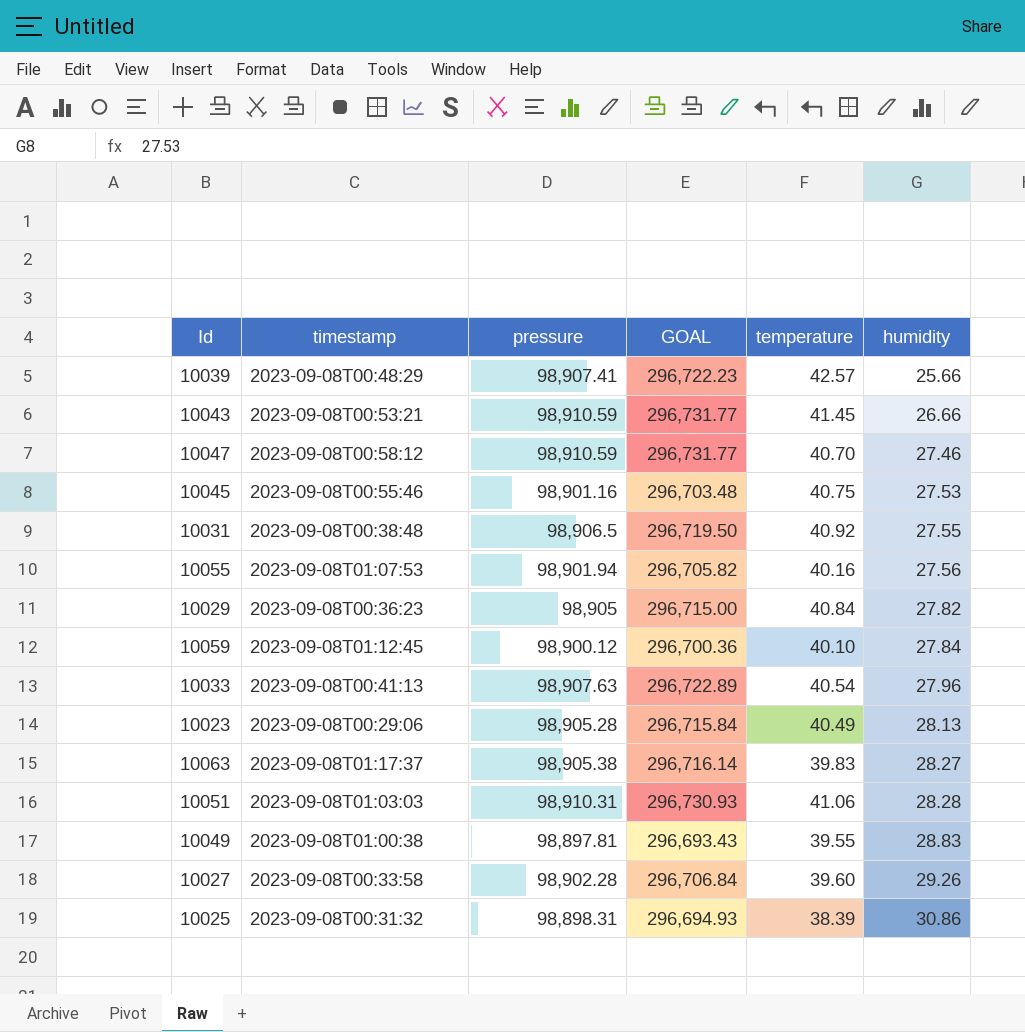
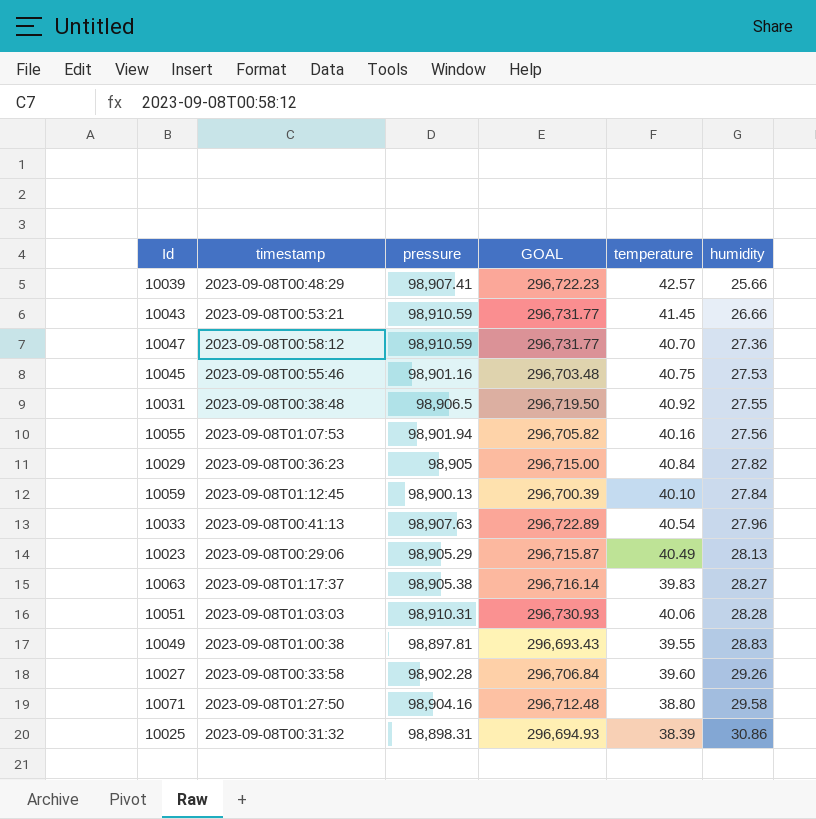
10047 | humidity: 27.46 -> 27.36
10059 | pressure: 98,900.12 -> 98,900.13
10059 | GOAL: 296,700.36 -> 296,700.39
10023 | pressure: 98,905.28 -> 98,905.29
10023 | GOAL: 296,715.84 -> 296,715.87
10051 | temperature: 41.06 -> 40.06
row 10071: none -> 2023-09-08T01:27:50 | 98,904.16 | 296,712.48 | 38.80 | 29.58

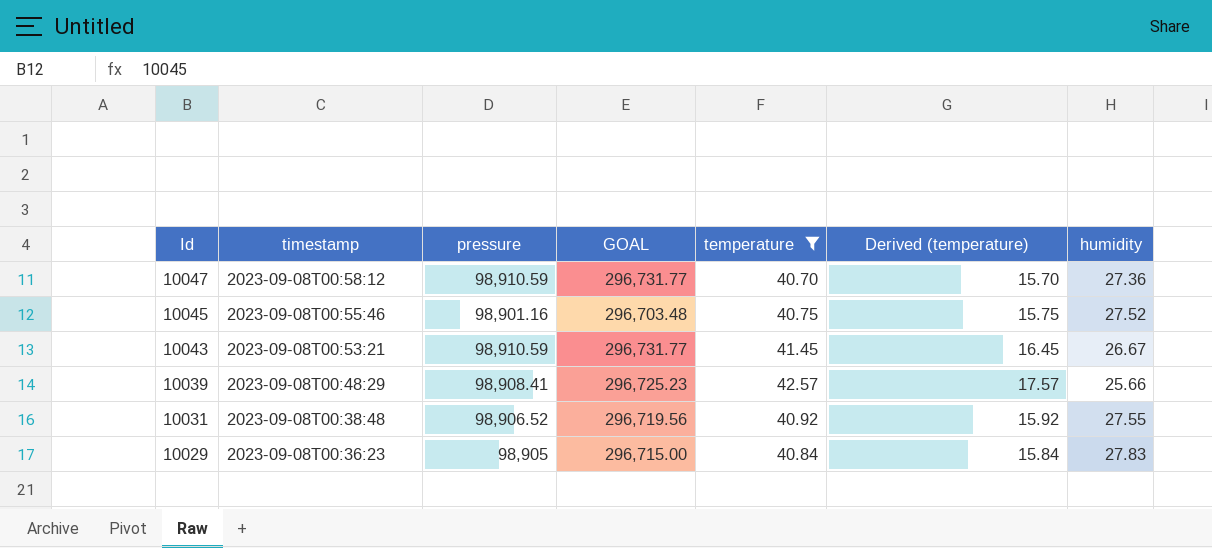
filter: none -> temperature >= 40.70
row order: humidity ascending -> Id descending
column Derived (temperature) | formula: none -> [temperature] - 25
10045 | humidity: 27.53 -> 27.52
10043 | humidity: 26.66 -> 26.67
10039 | pressure: 98,907.41 -> 98,908.41
10039 | GOAL: 296,722.23 -> 296,725.23
10031 | pressure: 98,906.5 -> 98,906.52
10031 | GOAL: 296,719.50 -> 296,719.56
10029 | humidity: 27.82 -> 27.83

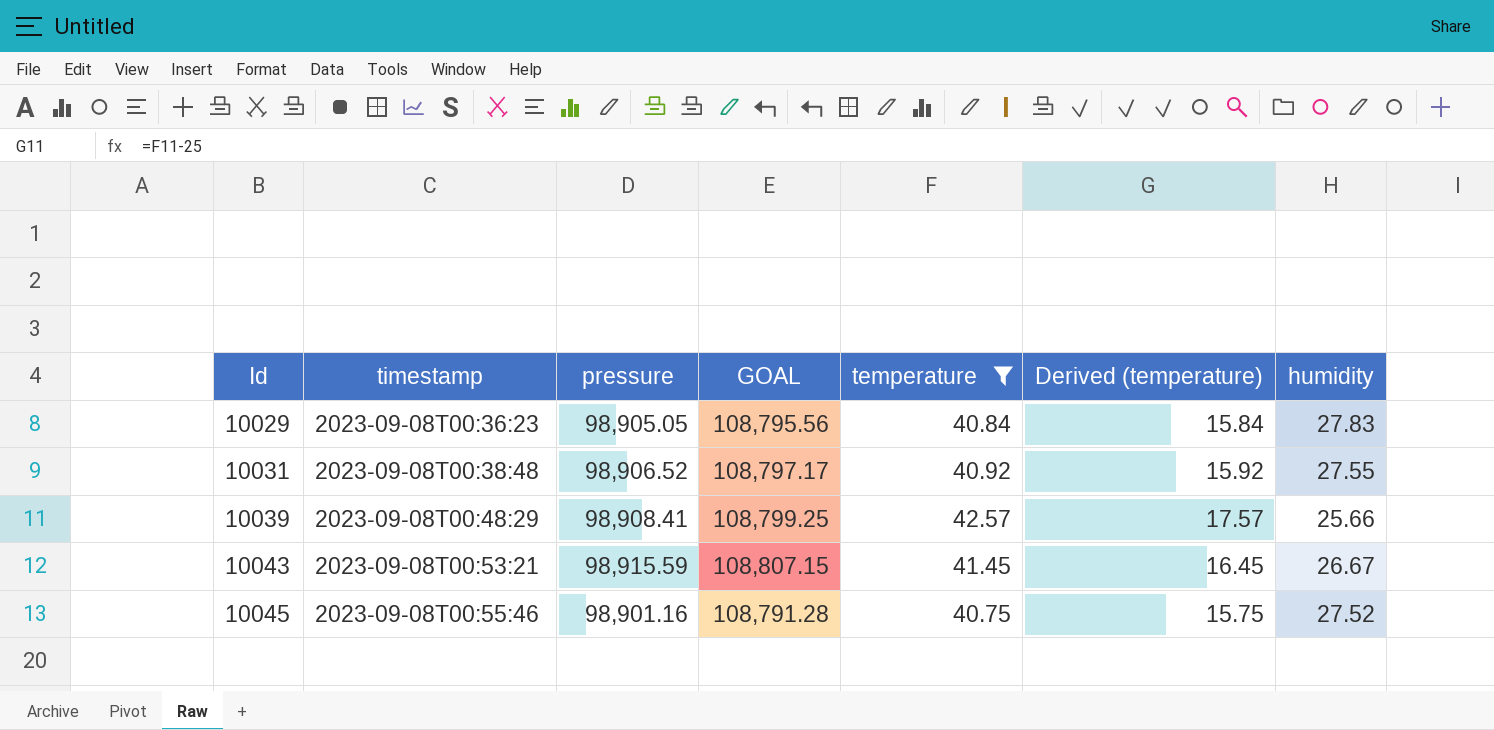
row order: Id descending -> Id ascending
column GOAL | formula: [pressure] * 3 -> [pressure] * 1.1
row 10047: 2023-09-08T00:58:12 | 98,910.59 | 296,731.77 | 40.70 | 15.70 | 27.36 -> none
10029 | pressure: 98,905 -> 98,905.05
10043 | pressure: 98,910.59 -> 98,915.59

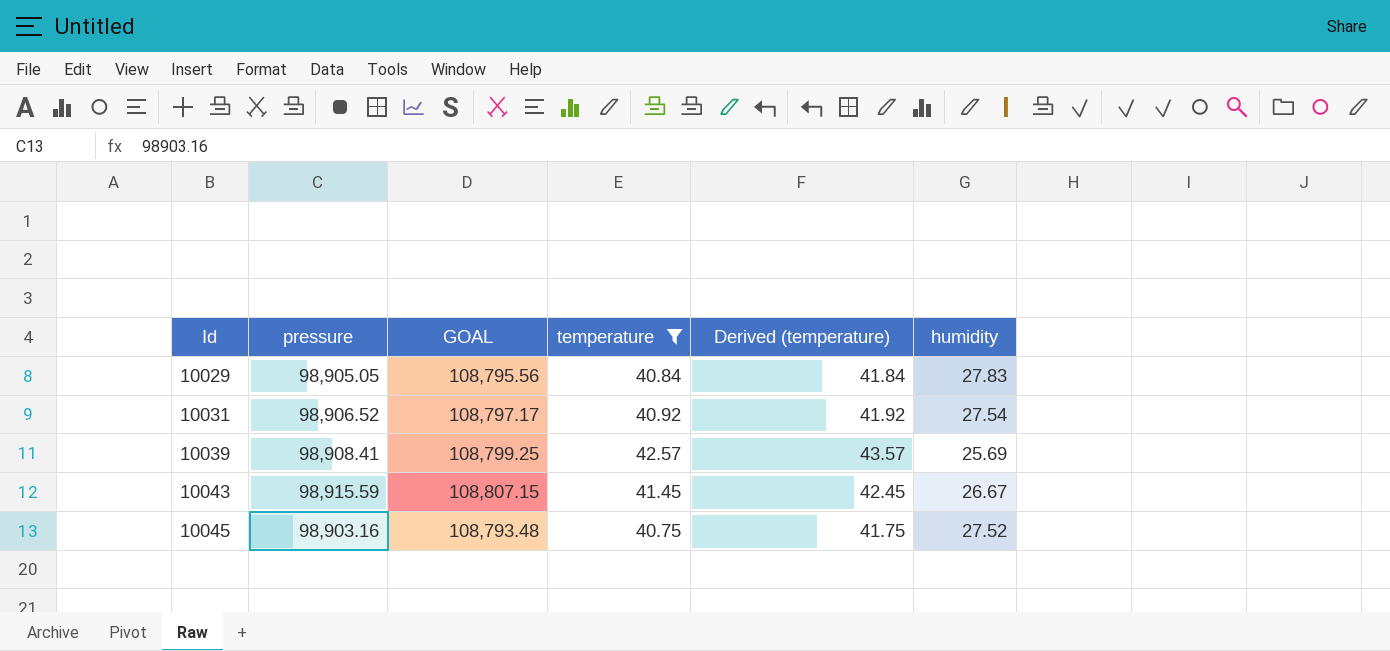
column timestamp | position: 2 -> none
column Derived (temperature) | formula: [temperature] - 25 -> [temperature] + 1
10031 | humidity: 27.55 -> 27.54
10039 | humidity: 25.66 -> 25.69
10045 | pressure: 98,901.16 -> 98,903.16
10045 | GOAL: 108,791.28 -> 108,793.48

